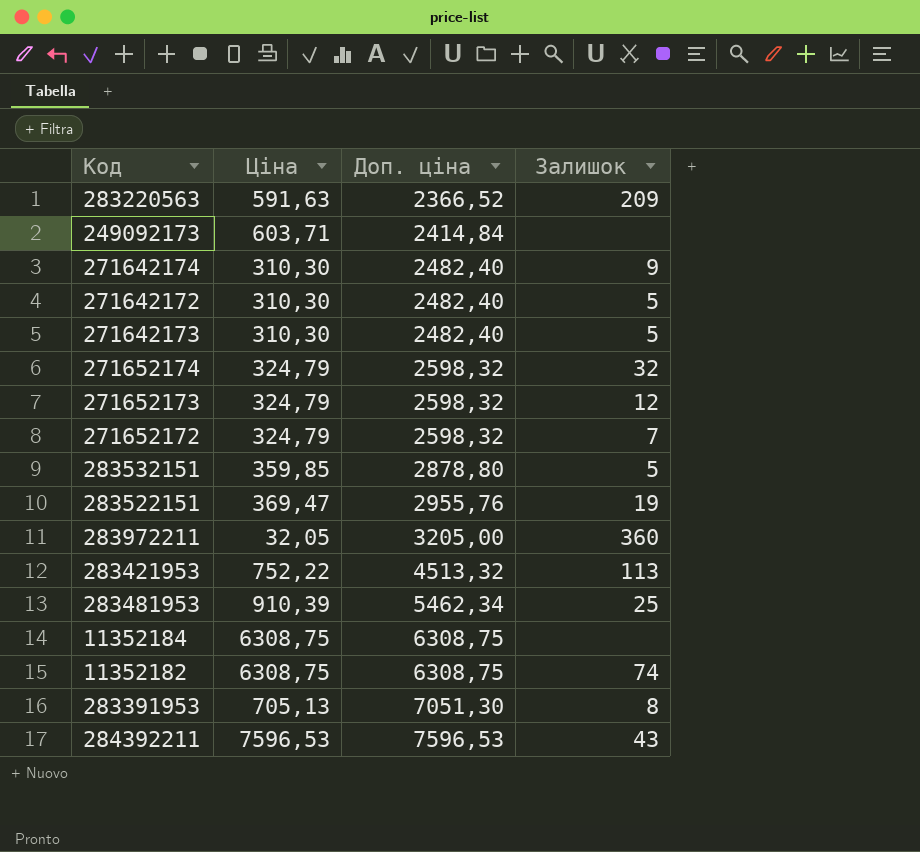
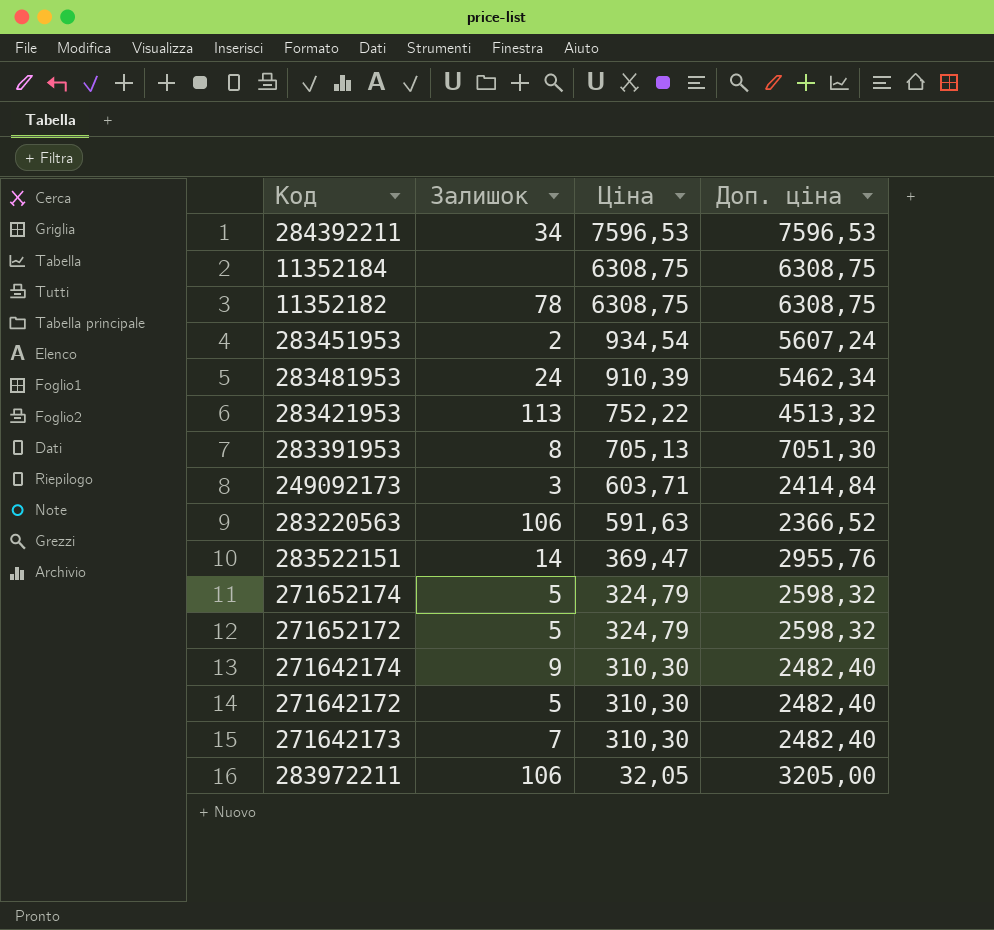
row order: Доп. ціна ascending -> Ціна descending
column Залишок | position: 4 -> 2
row 271652173: 324,79 | 2598,32 | 12 -> none
row 283532151: 359,85 | 2878,80 | 5 -> none
284392211 | Залишок: 43 -> 34
11352182 | Залишок: 74 -> 78
row 283451953: none -> 2 | 934,54 | 5607,24
283481953 | Залишок: 25 -> 24
249092173 | Залишок: none -> 3
283220563 | Залишок: 209 -> 106
283522151 | Залишок: 19 -> 14
271652174 | Залишок: 32 -> 5
271652172 | Залишок: 7 -> 5
271642173 | Залишок: 5 -> 7
283972211 | Залишок: 360 -> 106

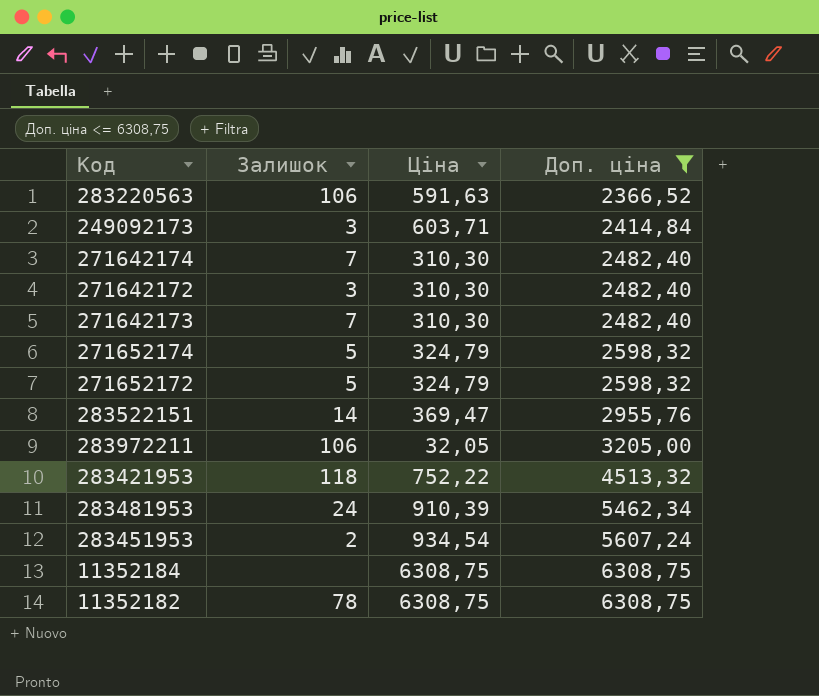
filter: none -> Доп. ціна <= 6308,75
row order: Ціна descending -> Доп. ціна ascending
271642174 | Залишок: 9 -> 7
271642172 | Залишок: 5 -> 3
283421953 | Залишок: 113 -> 118

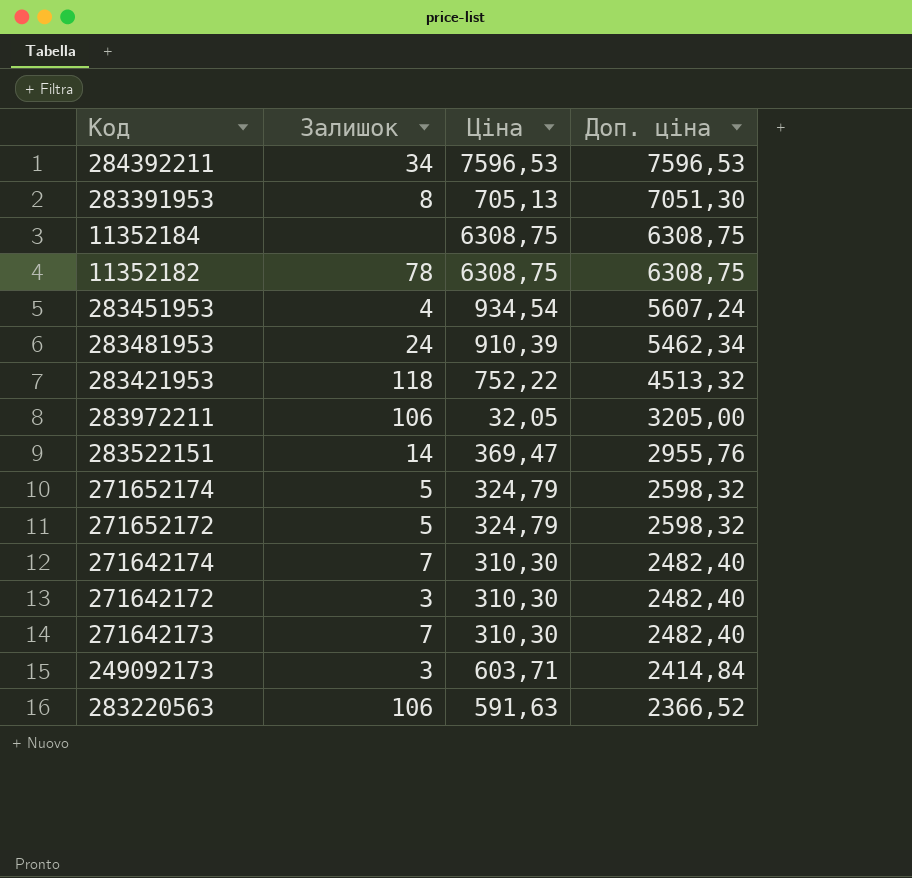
filter: Доп. ціна <= 6308,75 -> none
row order: Доп. ціна ascending -> Доп. ціна descending
283451953 | Залишок: 2 -> 4

